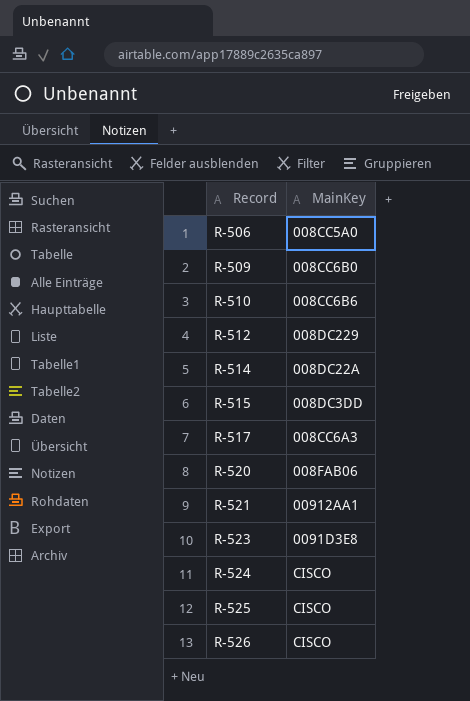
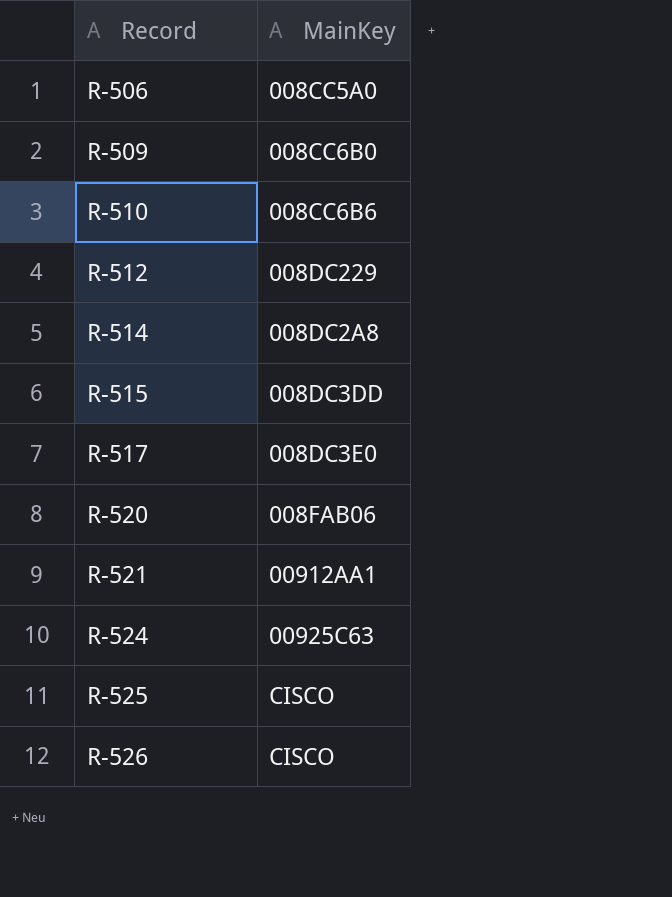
row R-523: 0091D3E8 -> none
R-514 | MainKey: 008DC22A -> 008DC2A8
R-517 | MainKey: 008CC6A3 -> 008DC3E0
R-524 | MainKey: CISCO -> 00925C63

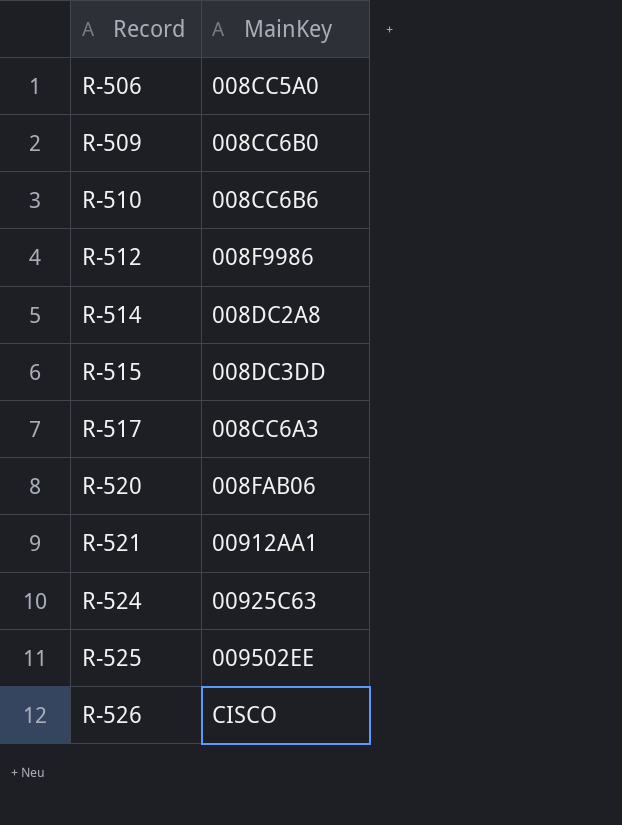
R-512 | MainKey: 008DC229 -> 008F9986
R-517 | MainKey: 008DC3E0 -> 008CC6A3
R-525 | MainKey: CISCO -> 009502EE

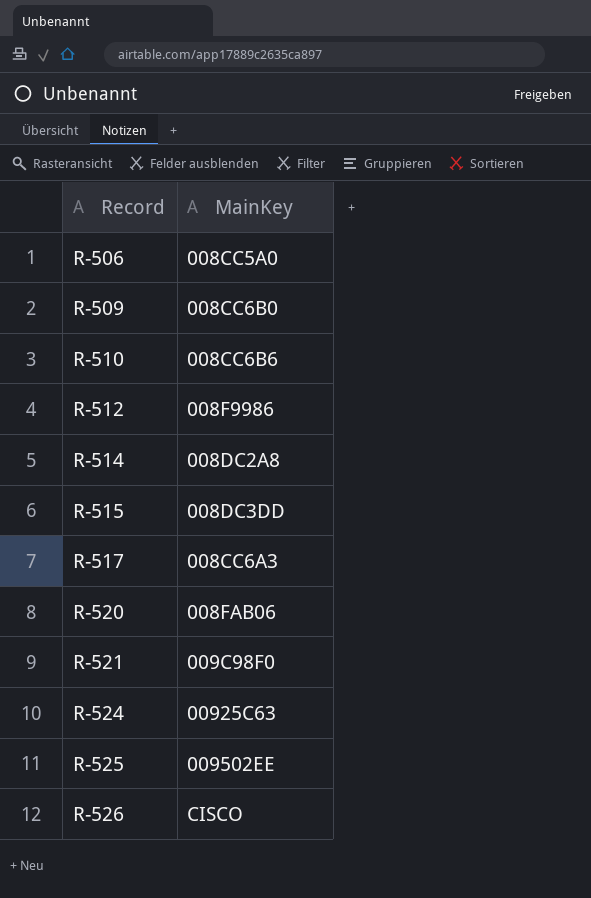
R-521 | MainKey: 00912AA1 -> 009C98F0

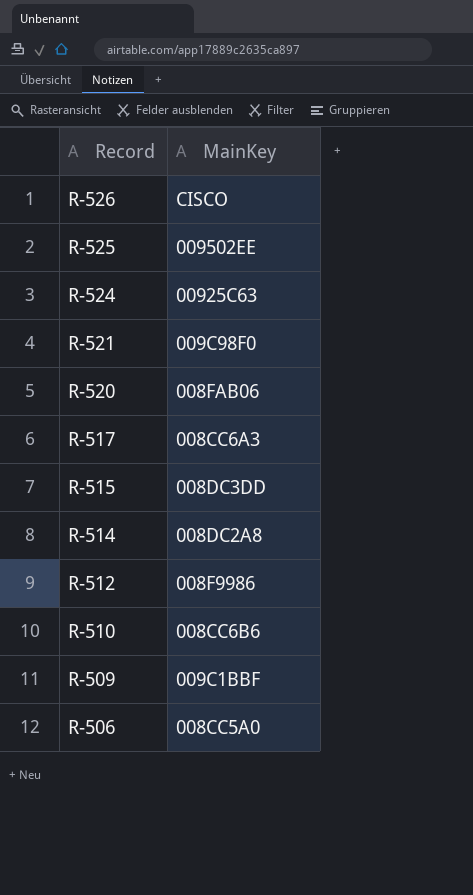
row order: Record ascending -> Record descending
R-509 | MainKey: 008CC6B0 -> 009C1BBF

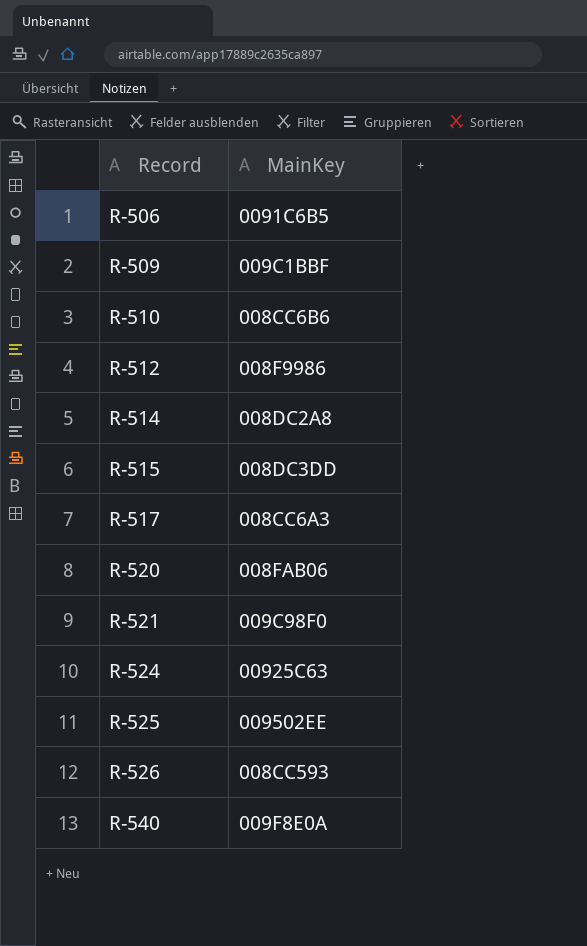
row order: Record descending -> Record ascending
R-506 | MainKey: 008CC5A0 -> 0091C6B5
R-526 | MainKey: CISCO -> 008CC593
row R-540: none -> 009F8E0A

